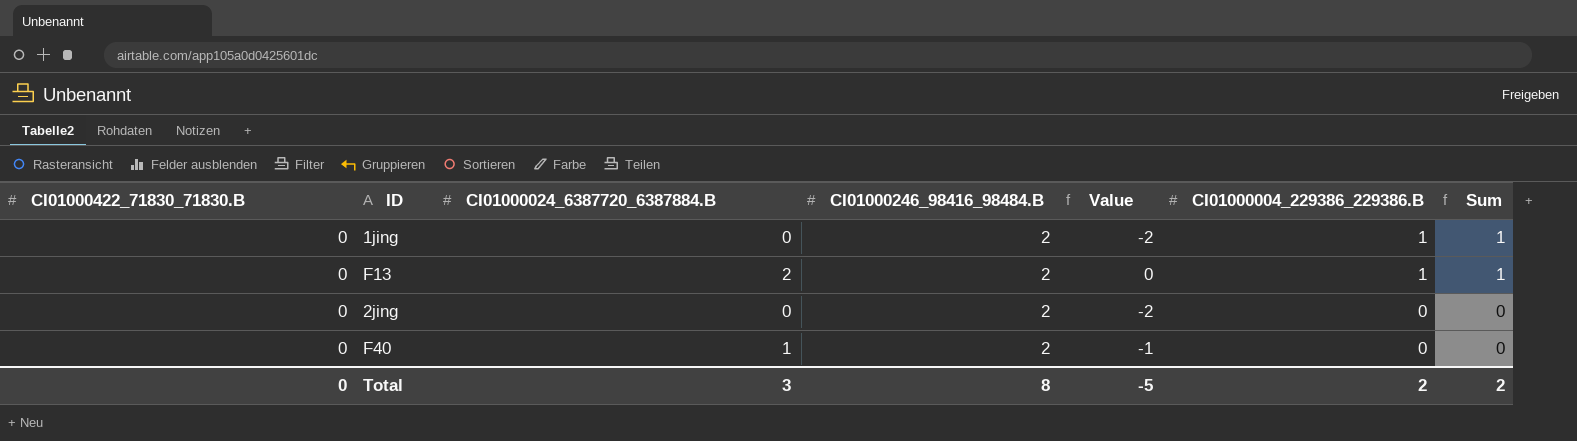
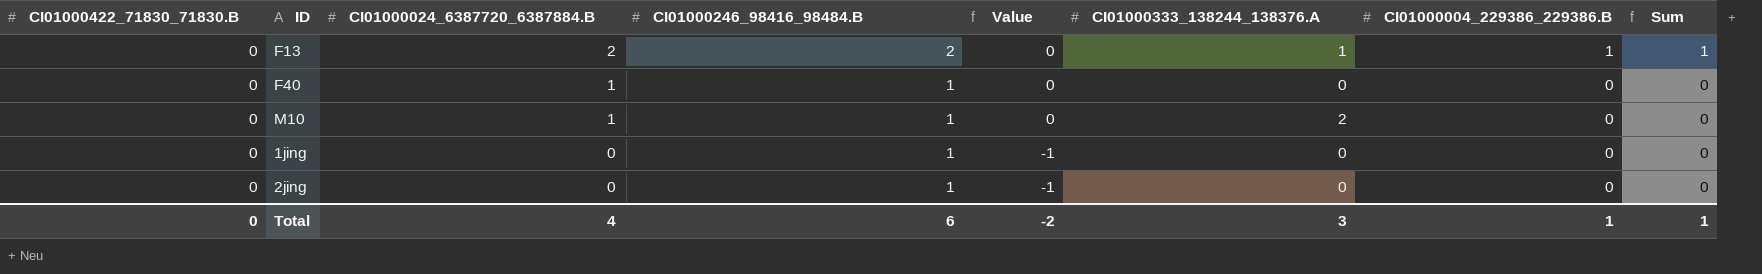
row order: CI01000004_229386_229386.B descending -> CI01000024_6387720_6387884.B descending
column CI01000333_138244_138376.A | position: none -> 6
F40 | CI01000246_98416_98484.B: 2 -> 1
F40 | Value: -1 -> 0
row M10: none -> 0 | 1 | 1 | 0 | 2 | 0 | 0
1jing | CI01000246_98416_98484.B: 2 -> 1
1jing | Value: -2 -> -1
1jing | CI01000004_229386_229386.B: 1 -> 0
1jing | Sum: 1 -> 0
2jing | CI01000246_98416_98484.B: 2 -> 1
2jing | Value: -2 -> -1
Total | CI01000024_6387720_6387884.B: 3 -> 4
Total | CI01000246_98416_98484.B: 8 -> 6
Total | Value: -5 -> -2
Total | CI01000004_229386_229386.B: 2 -> 1
Total | Sum: 2 -> 1

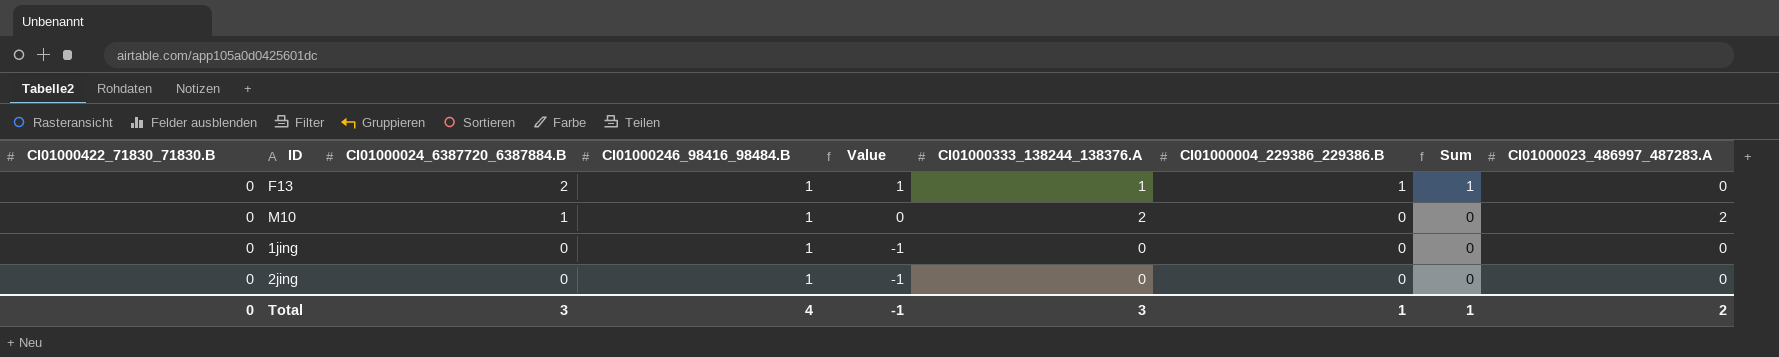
column CI01000023_486997_487283.A | position: none -> 9
row F40: 0 | 1 | 1 | 0 | 0 | 0 | 0 -> none
F13 | CI01000246_98416_98484.B: 2 -> 1
F13 | Value: 0 -> 1
Total | CI01000024_6387720_6387884.B: 4 -> 3
Total | CI01000246_98416_98484.B: 6 -> 4
Total | Value: -2 -> -1

